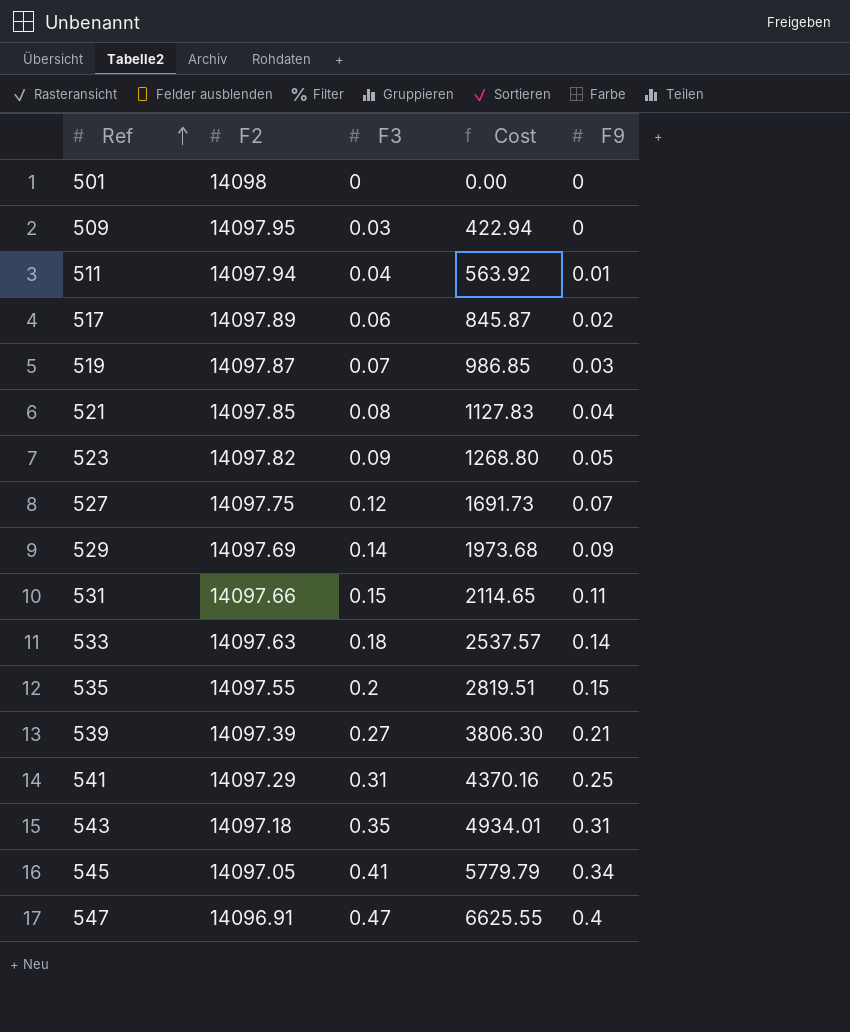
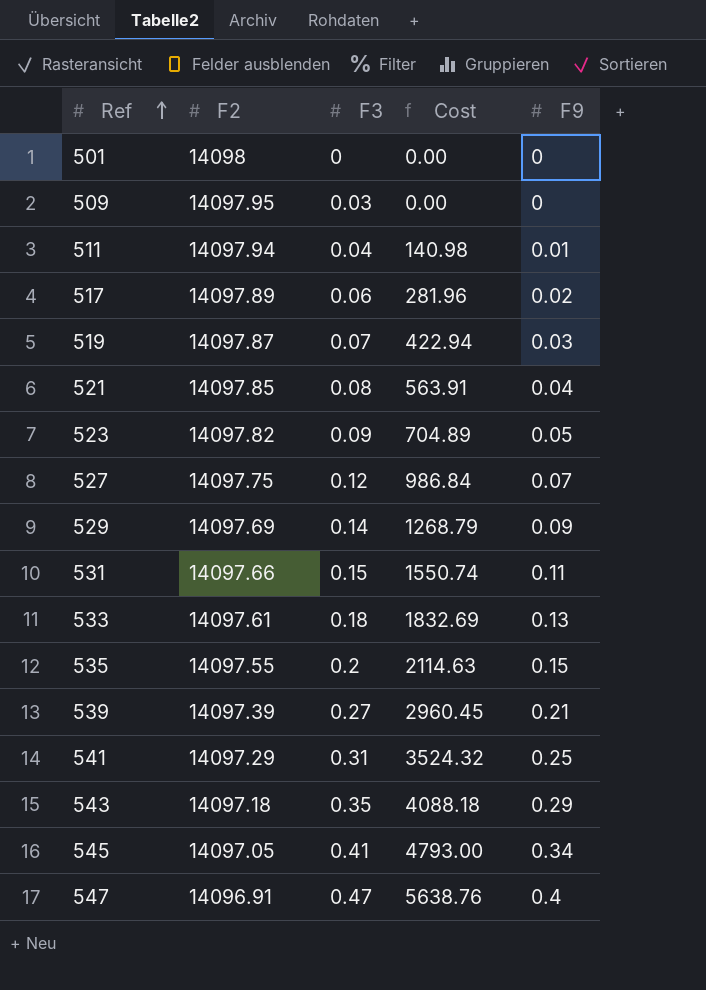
column Cost | formula: [F2] * [F3] -> [F2] * [F9]
533 | F2: 14097.63 -> 14097.61
533 | F9: 0.14 -> 0.13
543 | F9: 0.31 -> 0.29

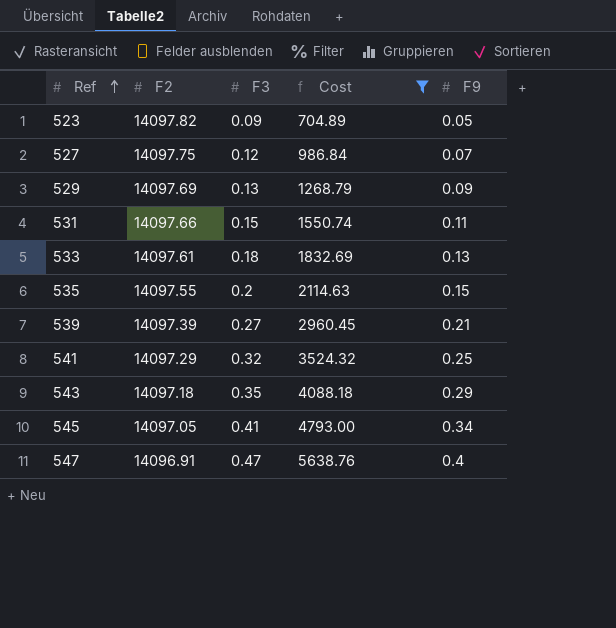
filter: none -> Cost >= 704.89
529 | F3: 0.14 -> 0.13
541 | F3: 0.31 -> 0.32

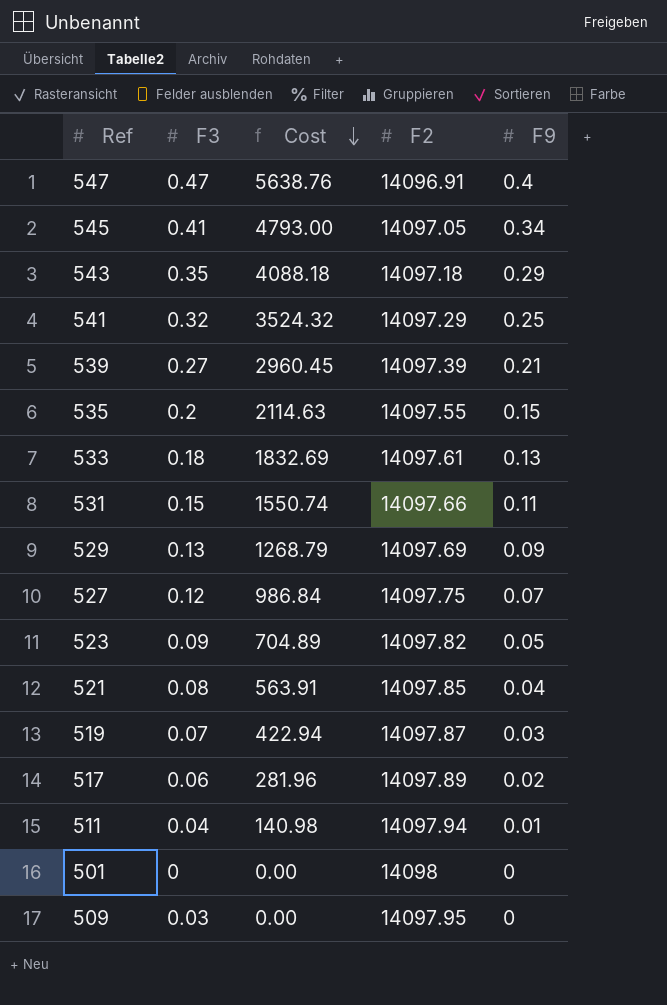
filter: Cost >= 704.89 -> none
row order: Ref ascending -> Cost descending
column F2 | position: 2 -> 4

